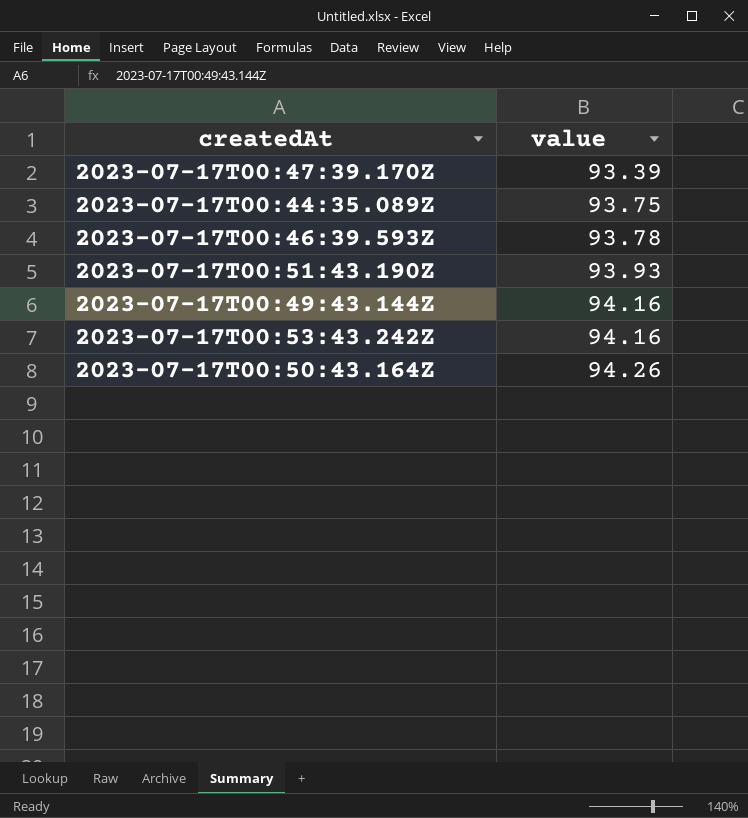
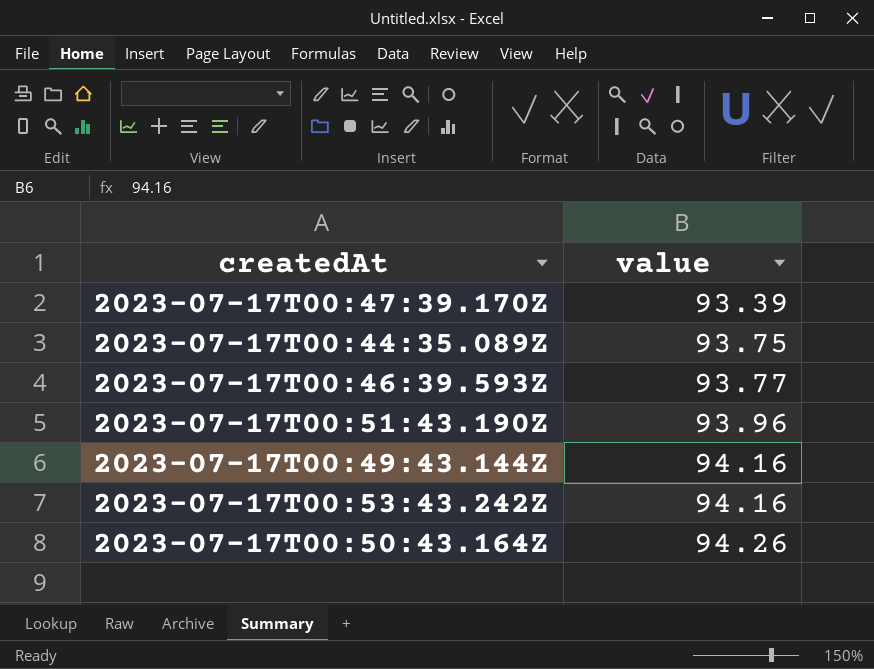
2023-07-17T00:46:39.593Z | value: 93.78 -> 93.77
2023-07-17T00:51:43.190Z | value: 93.93 -> 93.96

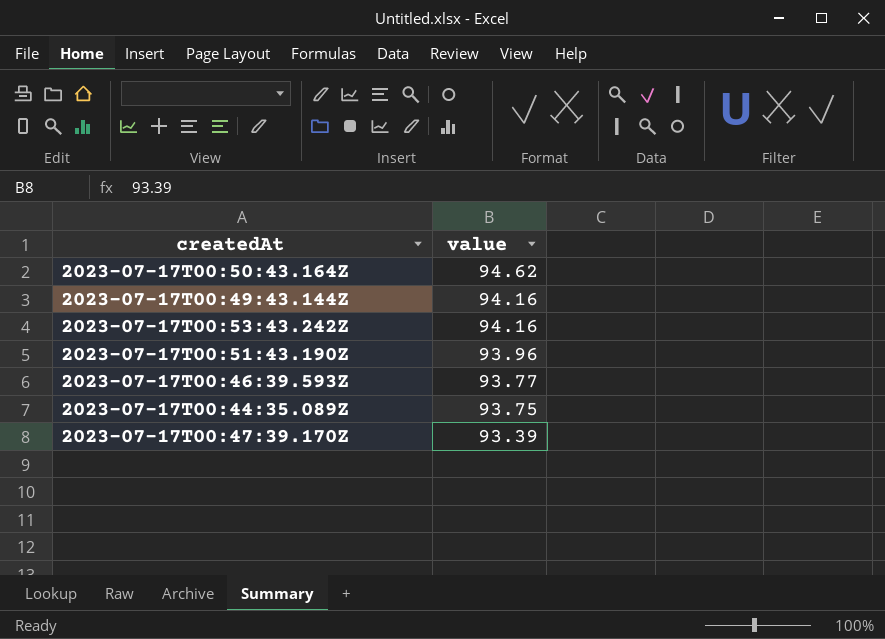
row order: value ascending -> value descending
2023-07-17T00:50:43.164Z | value: 94.26 -> 94.62

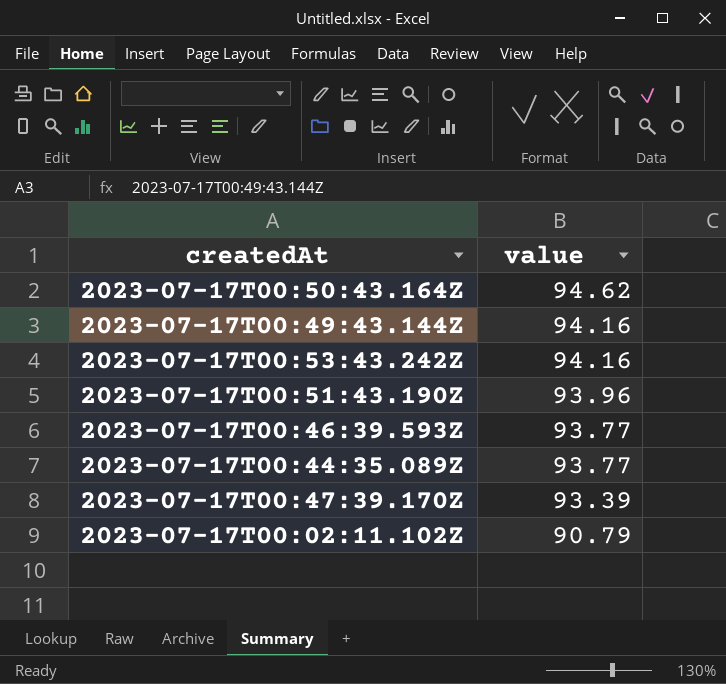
2023-07-17T00:44:35.089Z | value: 93.75 -> 93.77
row 2023-07-17T00:02:11.102Z: none -> 90.79

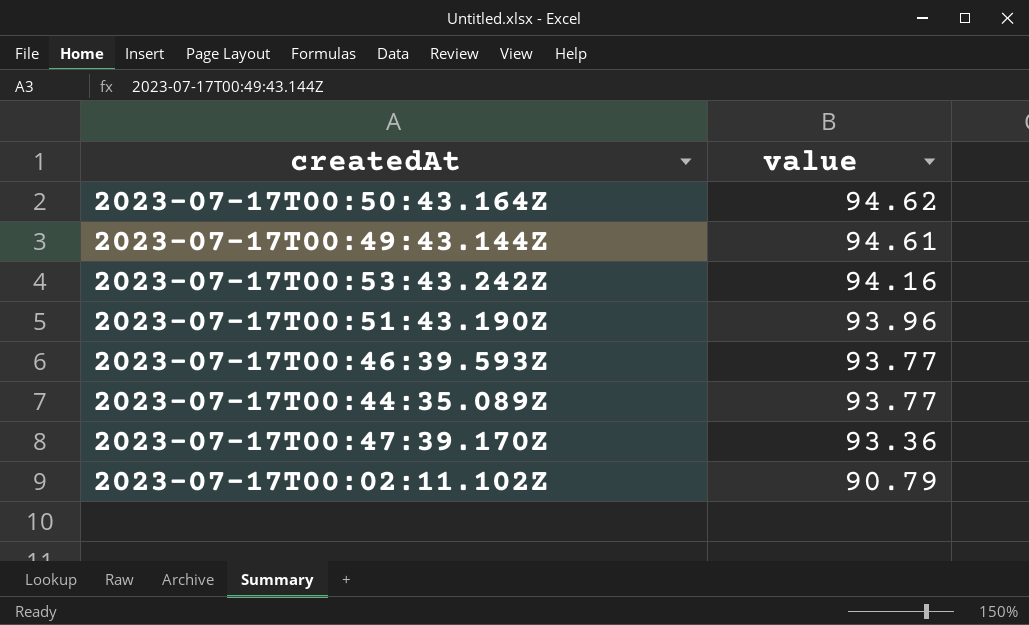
2023-07-17T00:49:43.144Z | value: 94.16 -> 94.61
2023-07-17T00:47:39.170Z | value: 93.39 -> 93.36

